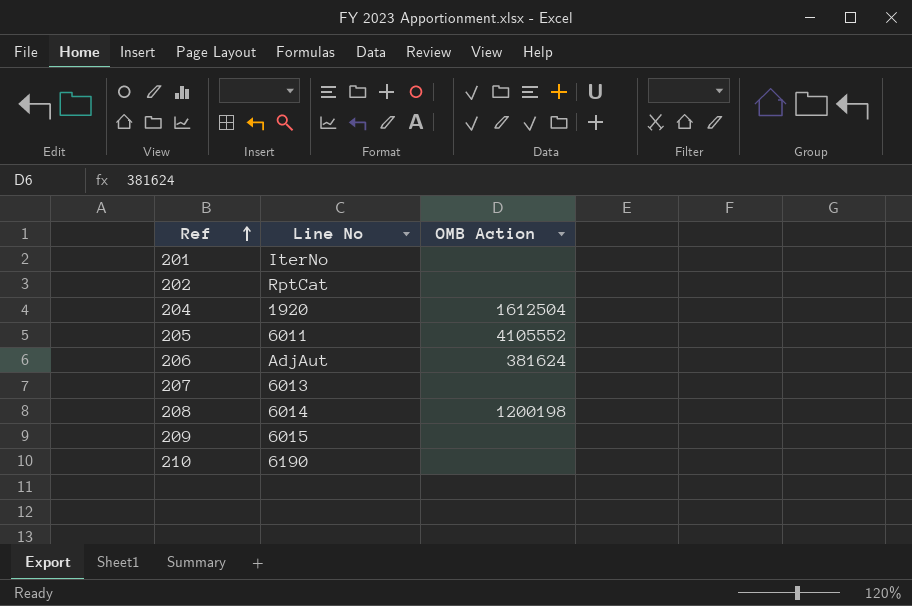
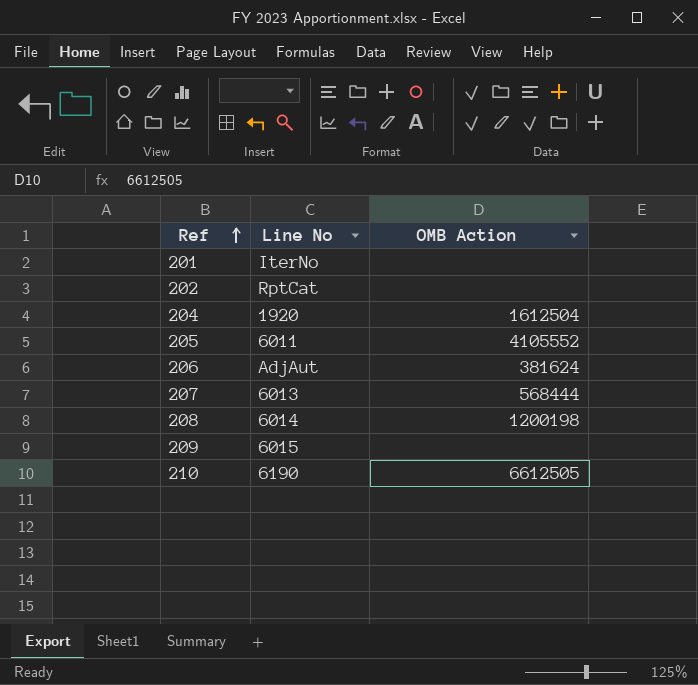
207 | OMB Action: none -> 568444
210 | OMB Action: none -> 6612505

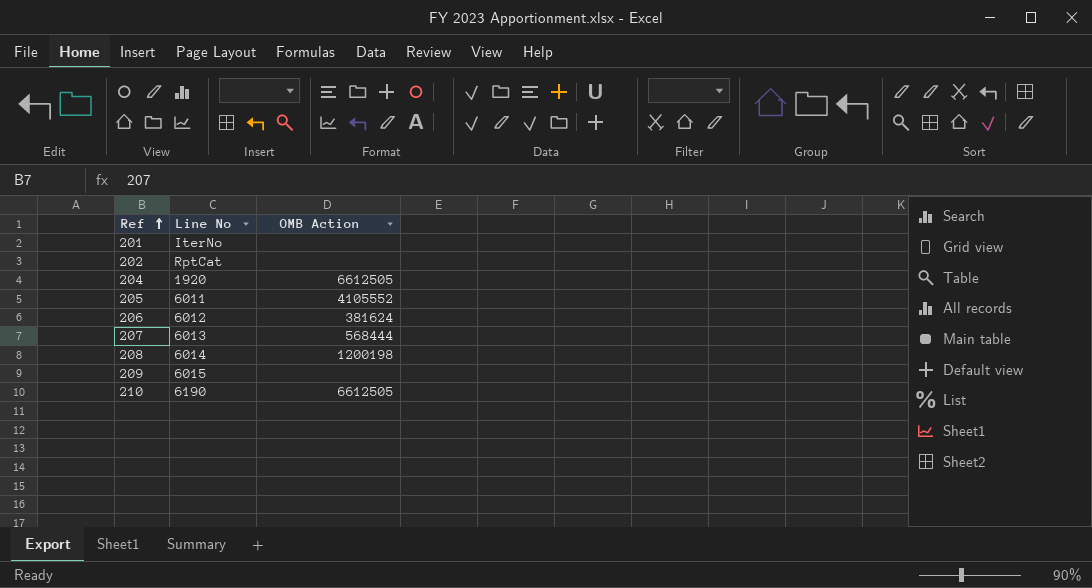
204 | OMB Action: 1612504 -> 6612505
206 | Line No: AdjAut -> 6012

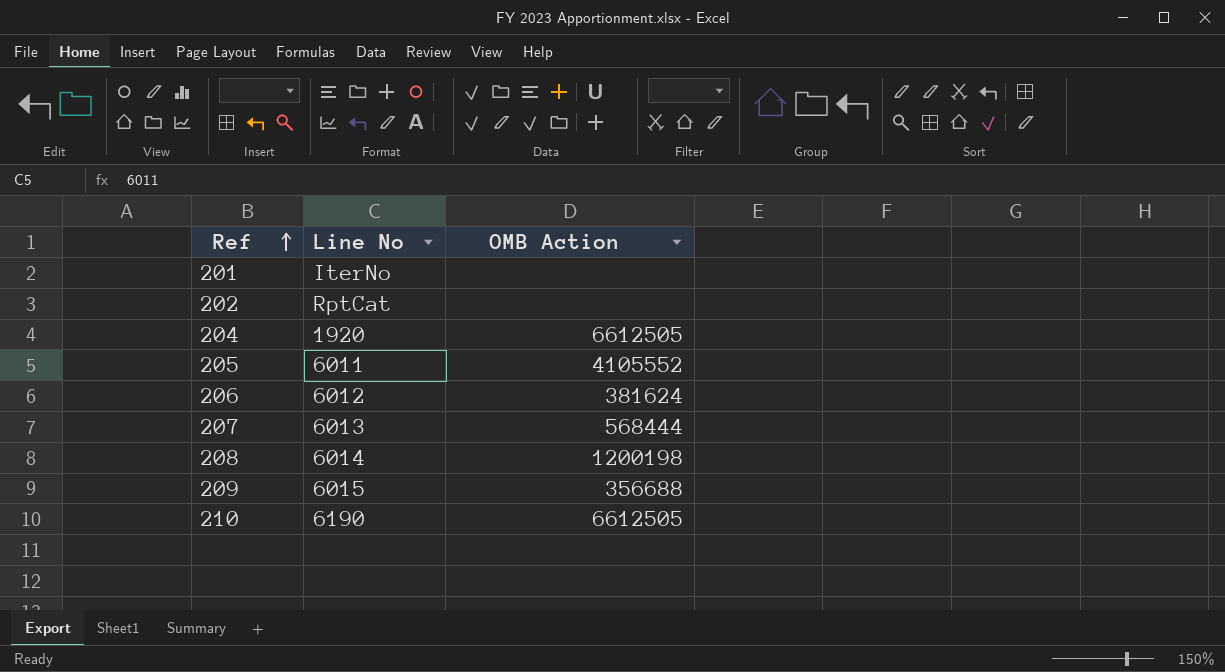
209 | OMB Action: none -> 356688

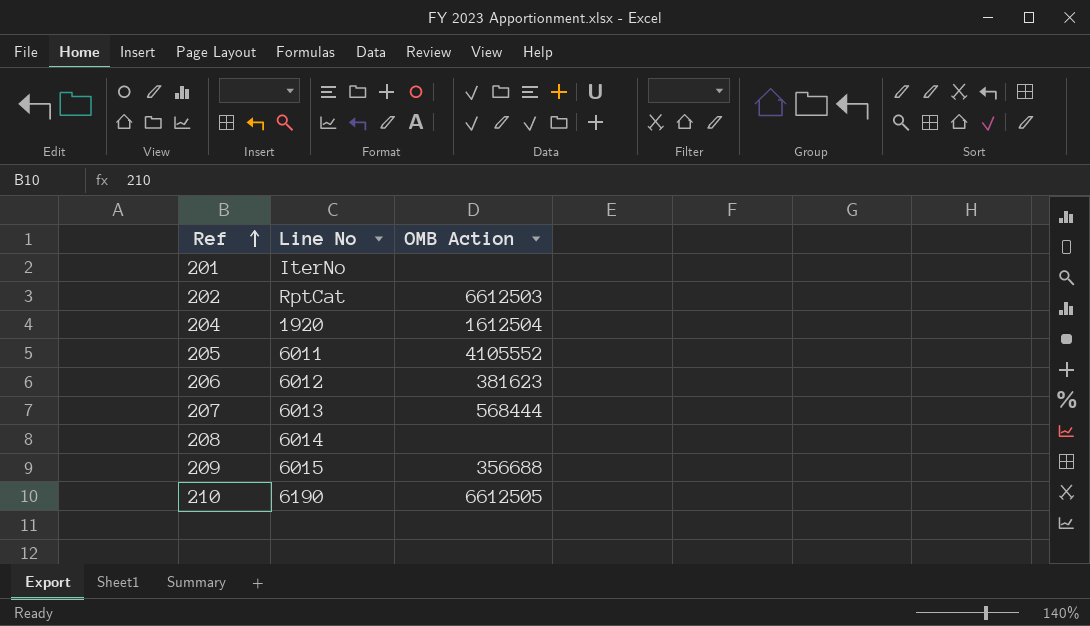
202 | OMB Action: none -> 6612503
204 | OMB Action: 6612505 -> 1612504
206 | OMB Action: 381624 -> 381623
208 | OMB Action: 1200198 -> none

